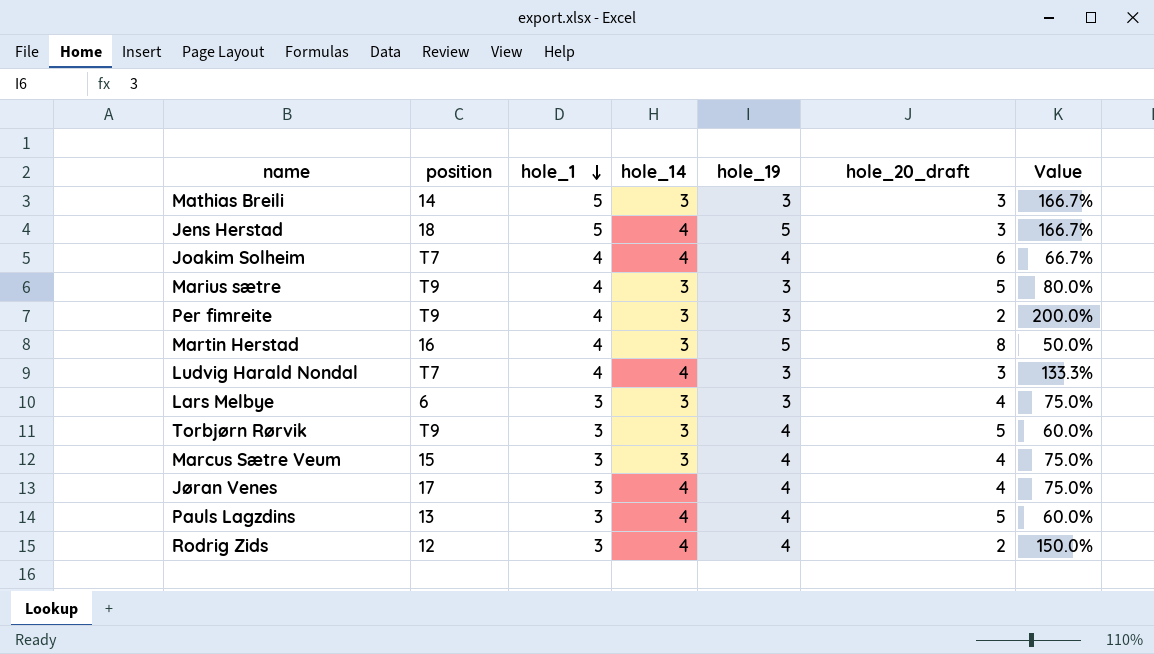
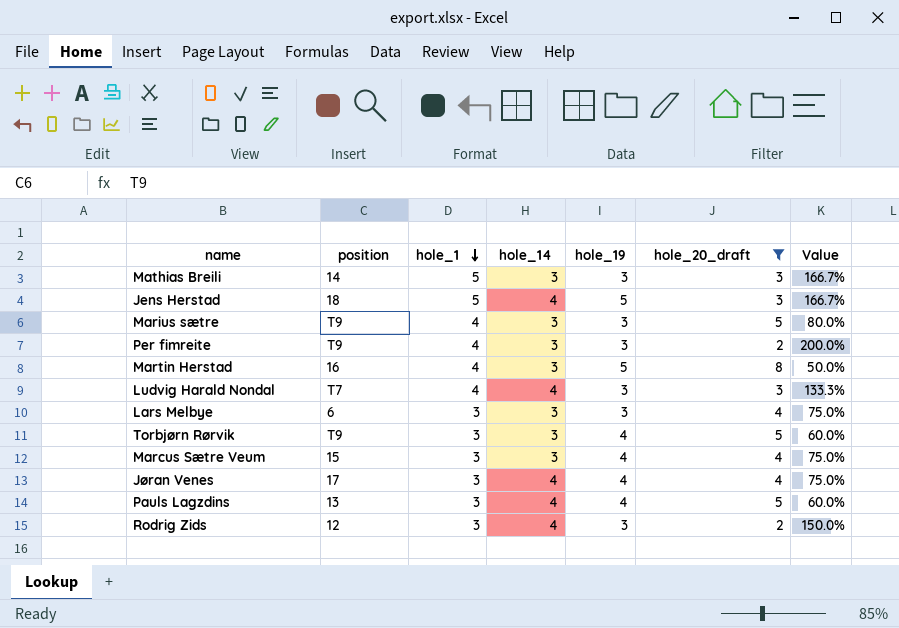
filter: none -> hole_20_draft != 6
Rodrig Zids | hole_19: 4 -> 3

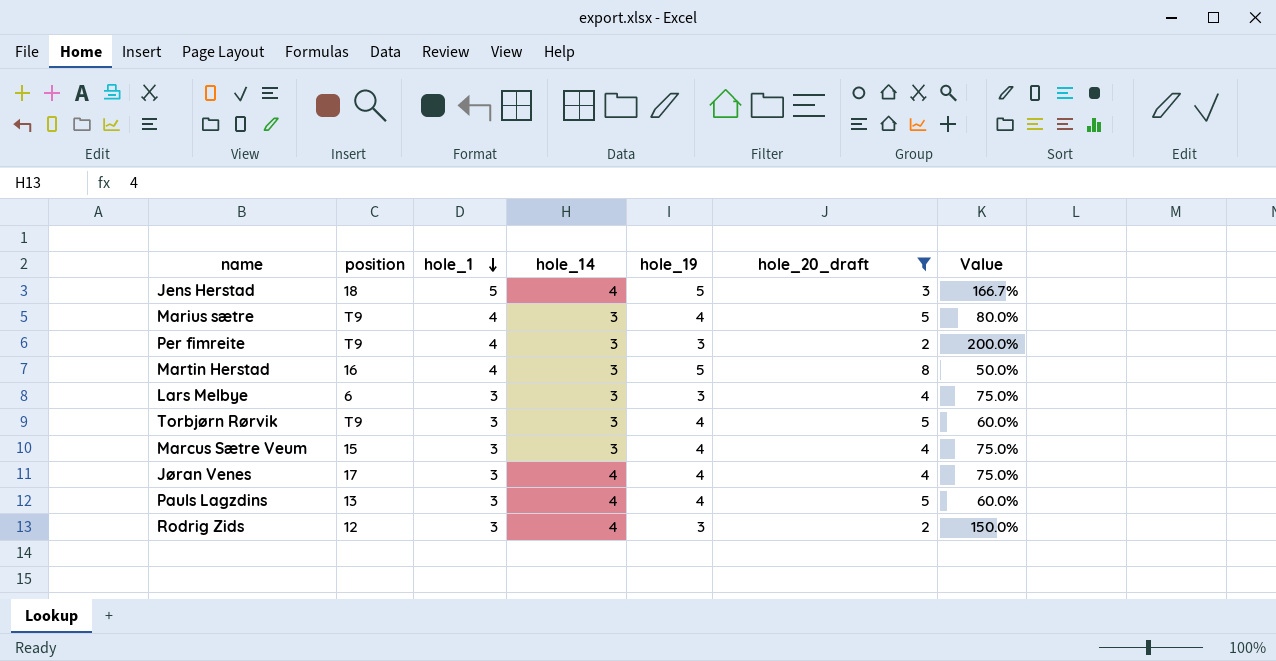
row Mathias Breili: 14 | 5 | 3 | 3 | 3 | 166.7% -> none
row Ludvig Harald Nondal: T7 | 4 | 4 | 3 | 3 | 133.3% -> none
Marius sætre | hole_19: 3 -> 4

